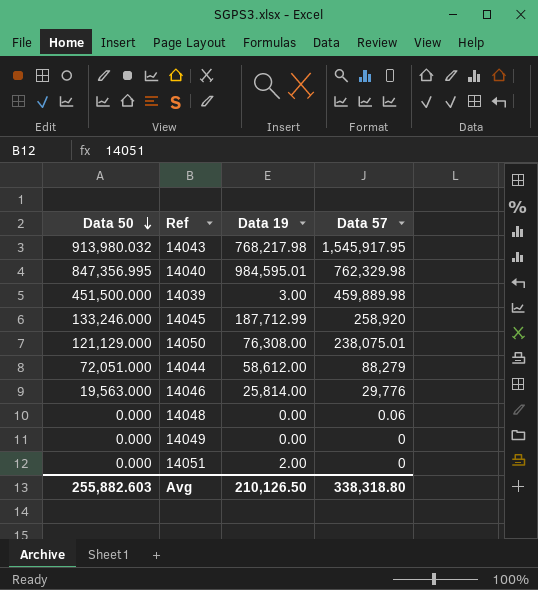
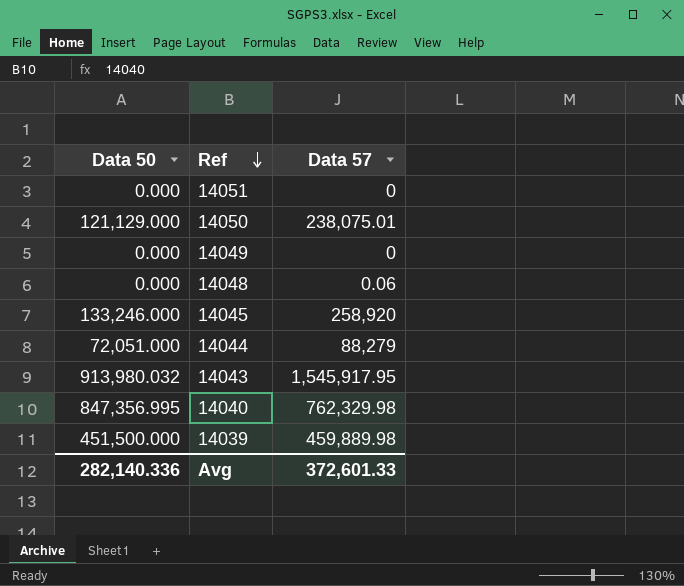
row order: Data 50 descending -> Ref descending
column Data 19 | position: 3 -> none
row 14046: 19,563.000 | 25,814.00 | 29,776 -> none
Avg | Data 50: 255,882.603 -> 282,140.336
Avg | Data 57: 338,318.80 -> 372,601.33

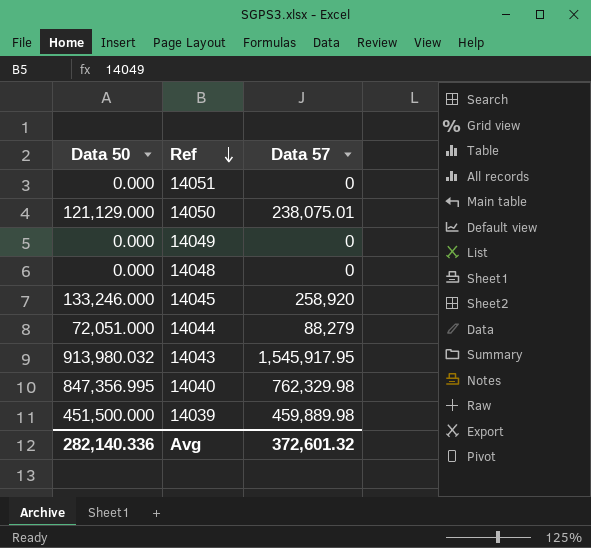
14048 | Data 57: 0.06 -> 0
Avg | Data 57: 372,601.33 -> 372,601.32

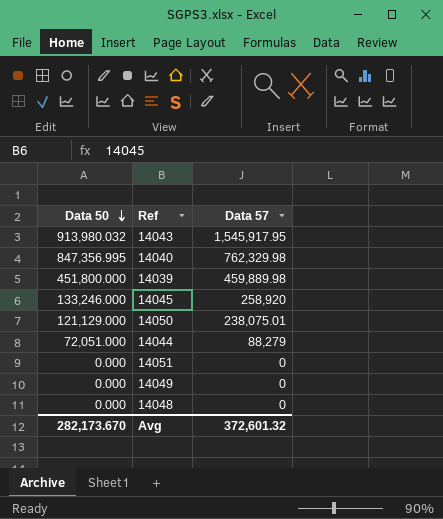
row order: Ref descending -> Data 50 descending
14039 | Data 50: 451,500.000 -> 451,800.000
Avg | Data 50: 282,140.336 -> 282,173.670

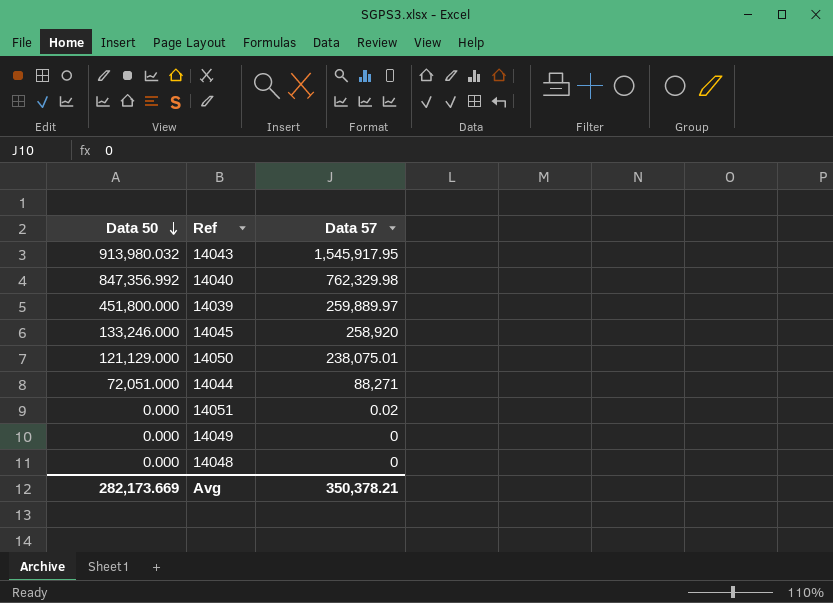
14040 | Data 50: 847,356.995 -> 847,356.992
14039 | Data 57: 459,889.98 -> 259,889.97
14044 | Data 57: 88,279 -> 88,271
14051 | Data 57: 0 -> 0.02
Avg | Data 50: 282,173.670 -> 282,173.669
Avg | Data 57: 372,601.32 -> 350,378.21

